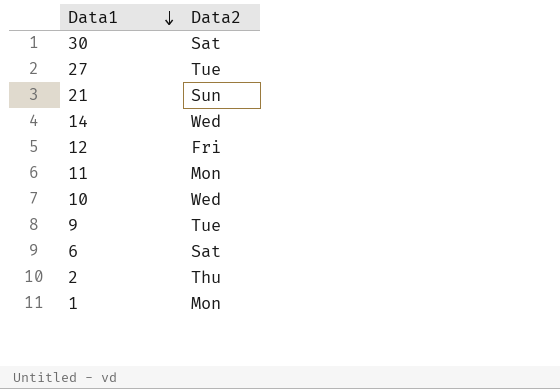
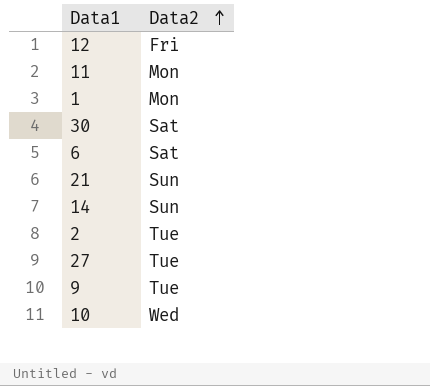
row order: Data1 descending -> Data2 ascending
14 | Data2: Wed -> Sun
2 | Data2: Thu -> Tue

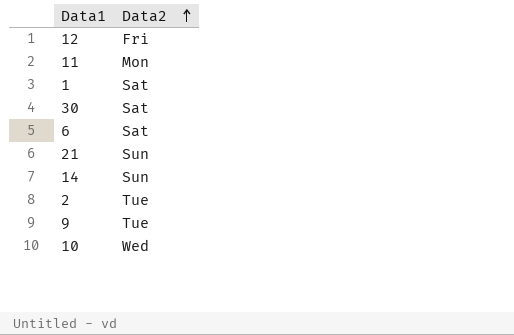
row 27: Tue -> none
1 | Data2: Mon -> Sat

